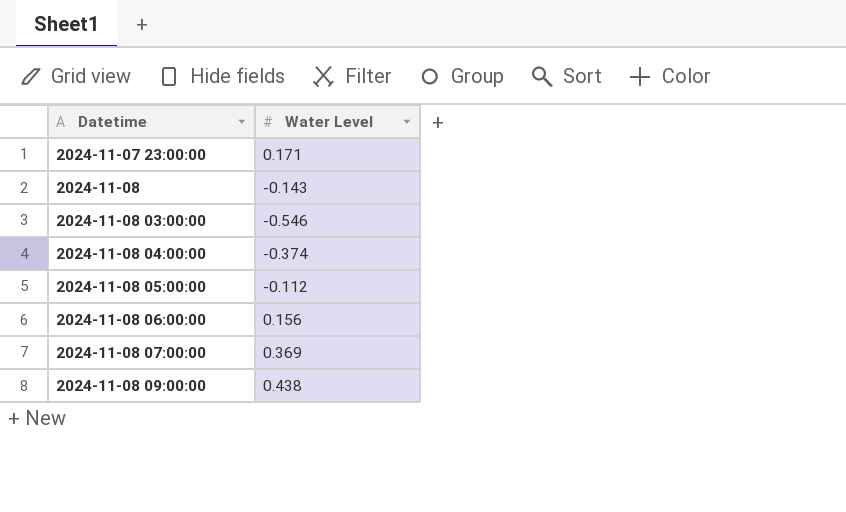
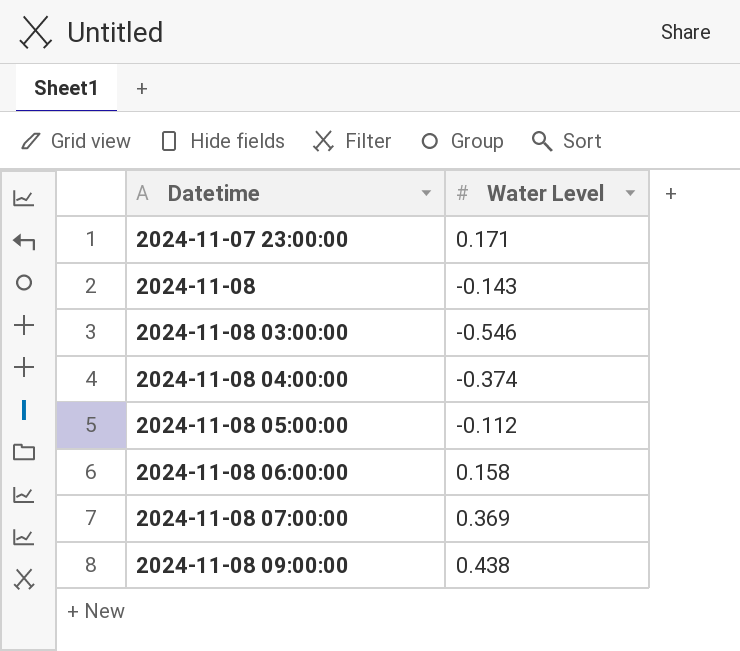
2024-11-08 06:00:00 | Water Level: 0.156 -> 0.158

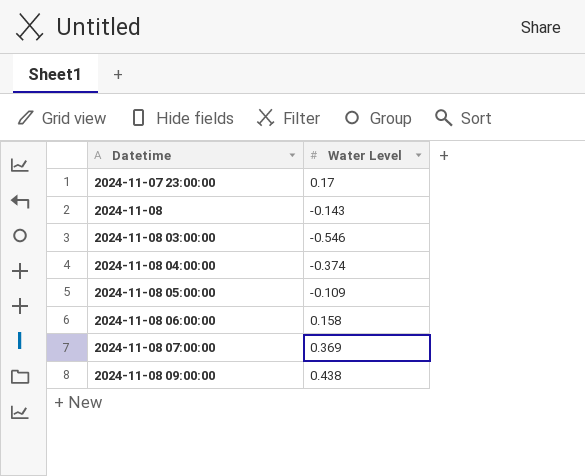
2024-11-07 23:00:00 | Water Level: 0.171 -> 0.17
2024-11-08 05:00:00 | Water Level: -0.112 -> -0.109

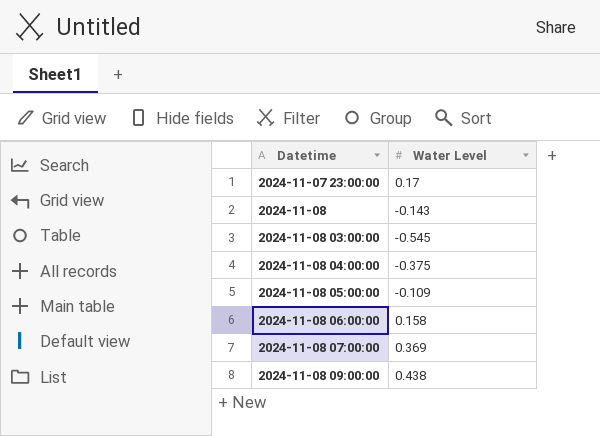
2024-11-08 03:00:00 | Water Level: -0.546 -> -0.545
2024-11-08 04:00:00 | Water Level: -0.374 -> -0.375

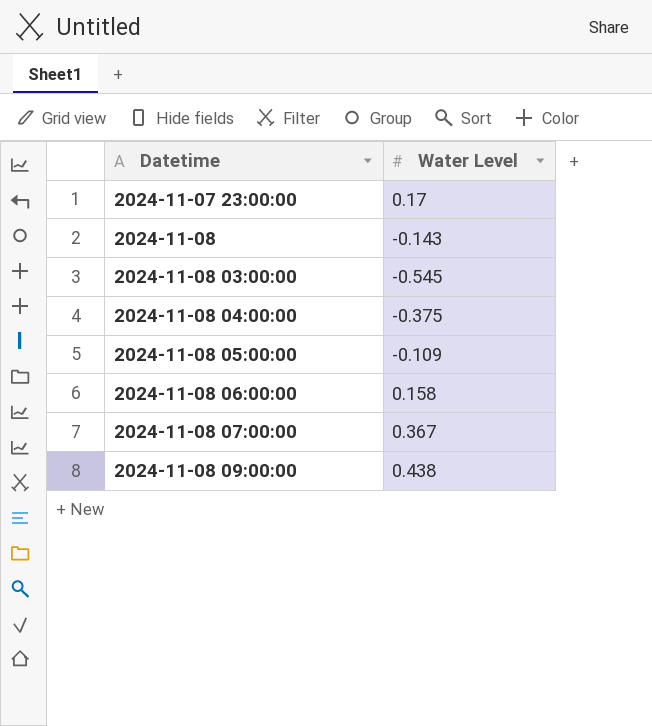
2024-11-08 07:00:00 | Water Level: 0.369 -> 0.367

